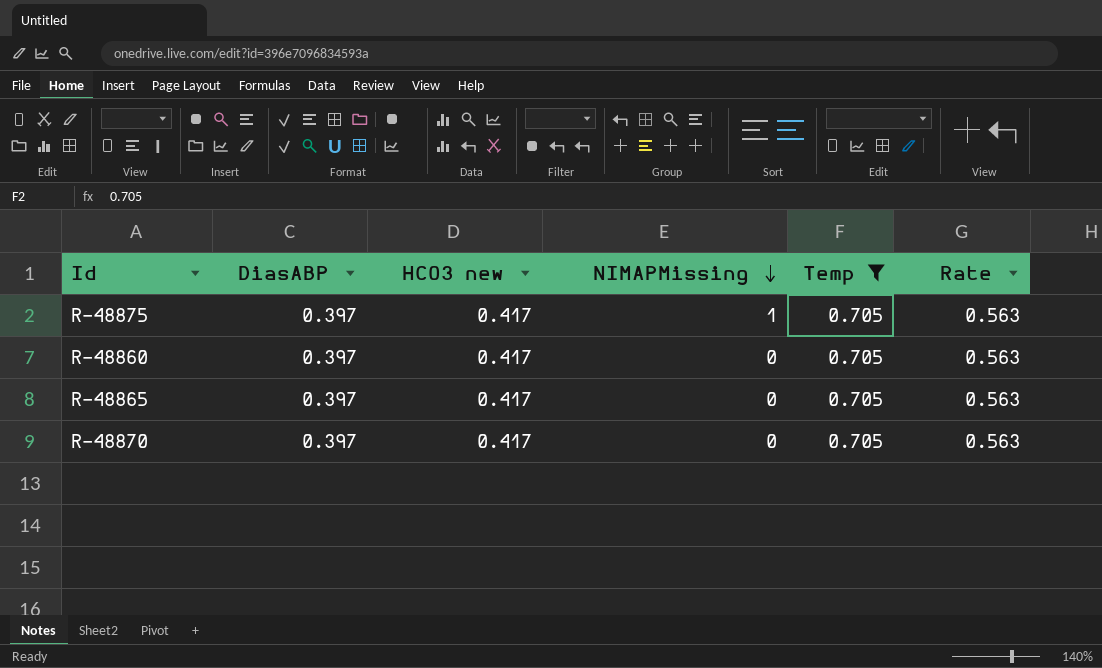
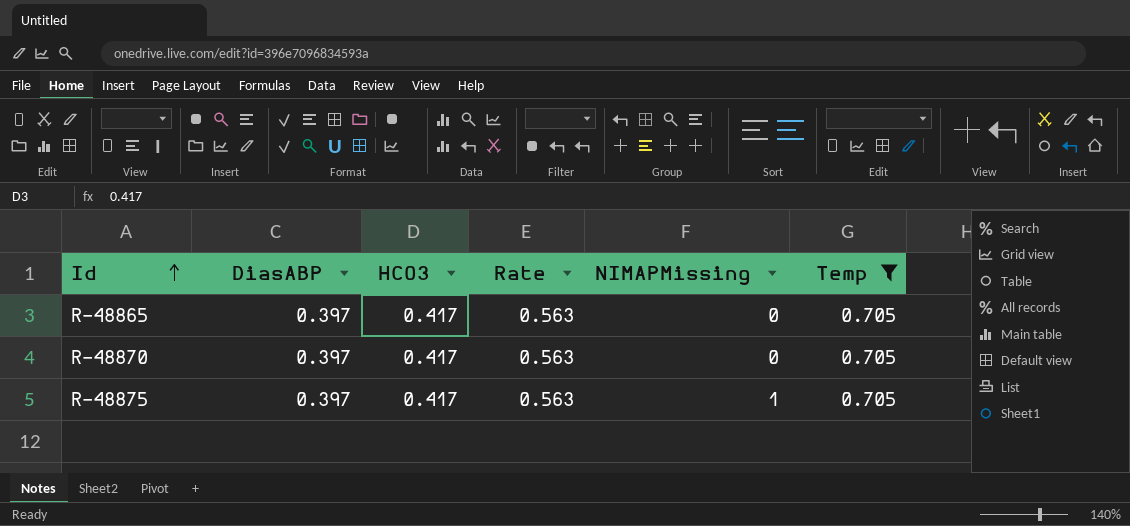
row order: NIMAPMissing descending -> Id ascending
column name: HCO3 new -> HCO3
column Rate | position: 6 -> 4
row R-48860: 0.397 | 0.417 | 0 | 0.705 | 0.563 -> none

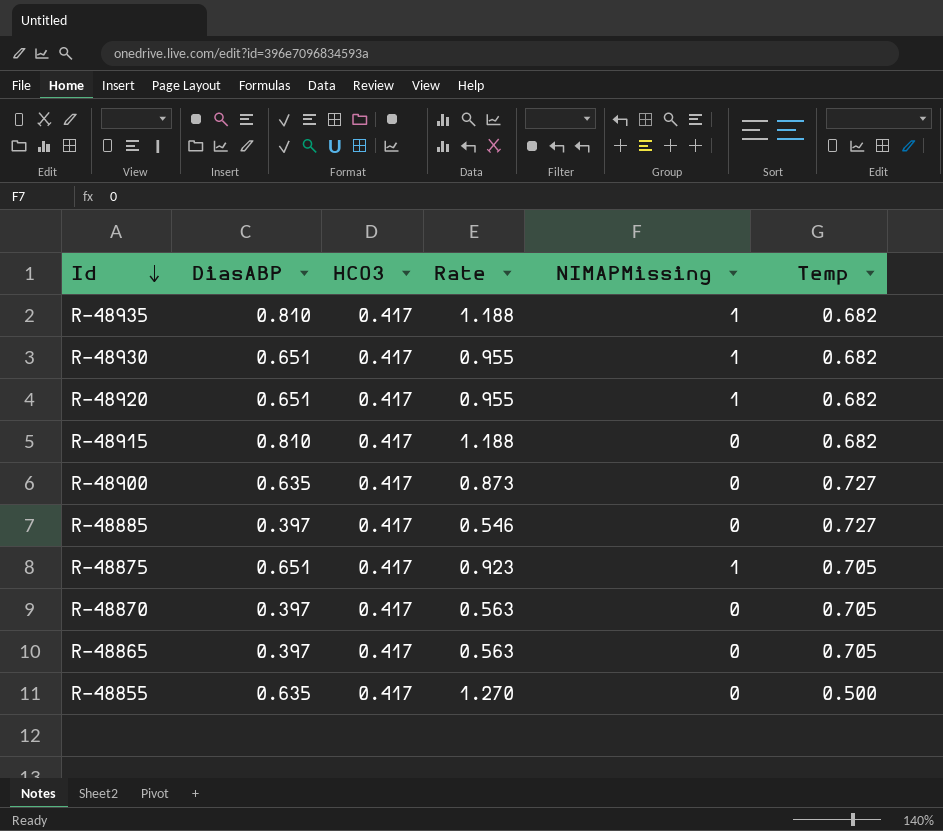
filter: Temp = 0.705 -> none
row order: Id ascending -> Id descending
R-48875 | DiasABP: 0.397 -> 0.651
R-48875 | Rate: 0.563 -> 0.923

